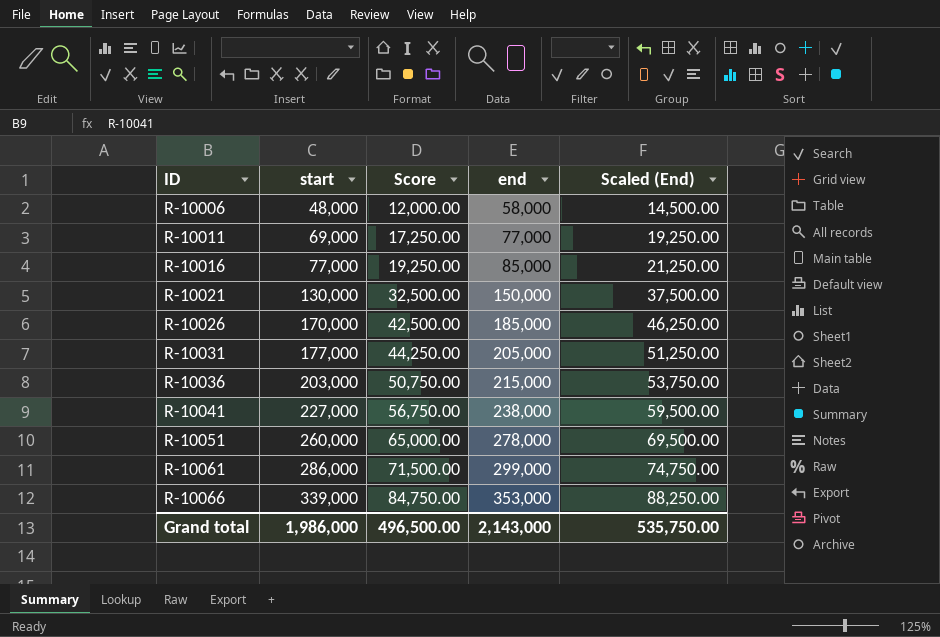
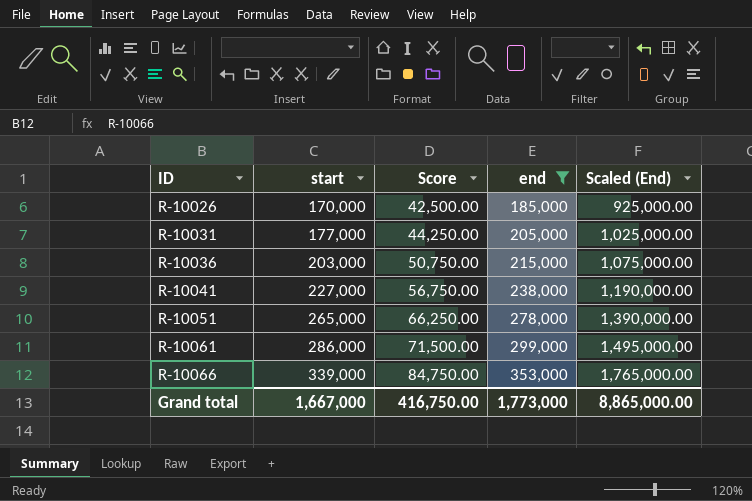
filter: none -> end >= 185,000
column Scaled (End) | formula: [end] * 0.25 -> [end] * 5
R-10051 | start: 260,000 -> 265,000
R-10051 | Score: 65,000.00 -> 66,250.00
Grand total | start: 1,986,000 -> 1,667,000
Grand total | Score: 496,500.00 -> 416,750.00
Grand total | end: 2,143,000 -> 1,773,000
Grand total | Scaled (End): 535,750.00 -> 8,865,000.00

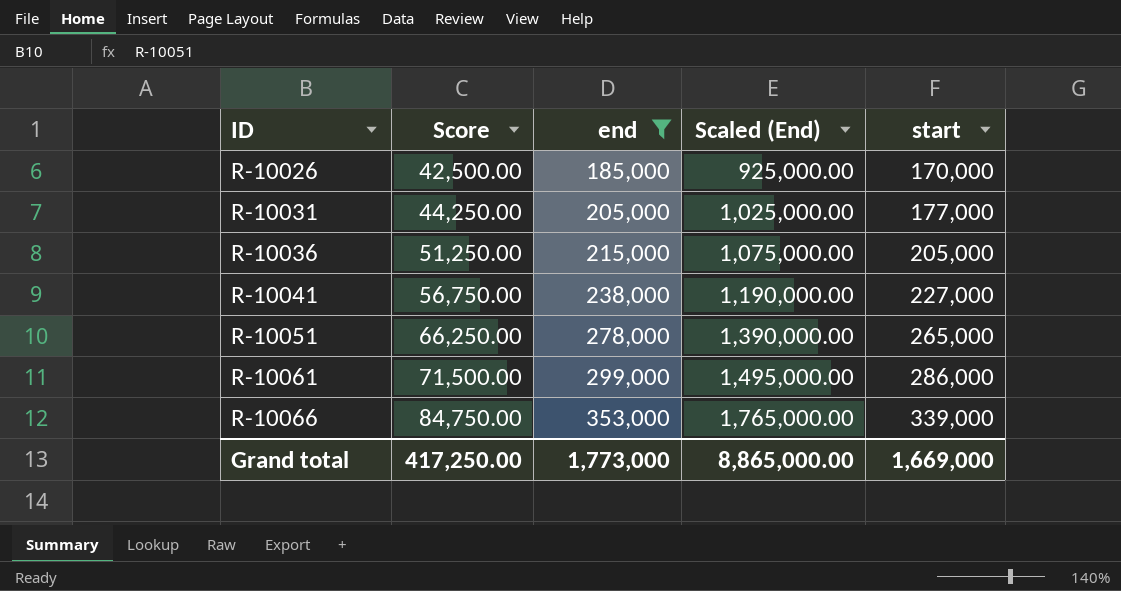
column start | position: 2 -> 5
R-10036 | Score: 50,750.00 -> 51,250.00
R-10036 | start: 203,000 -> 205,000
Grand total | Score: 416,750.00 -> 417,250.00
Grand total | start: 1,667,000 -> 1,669,000

